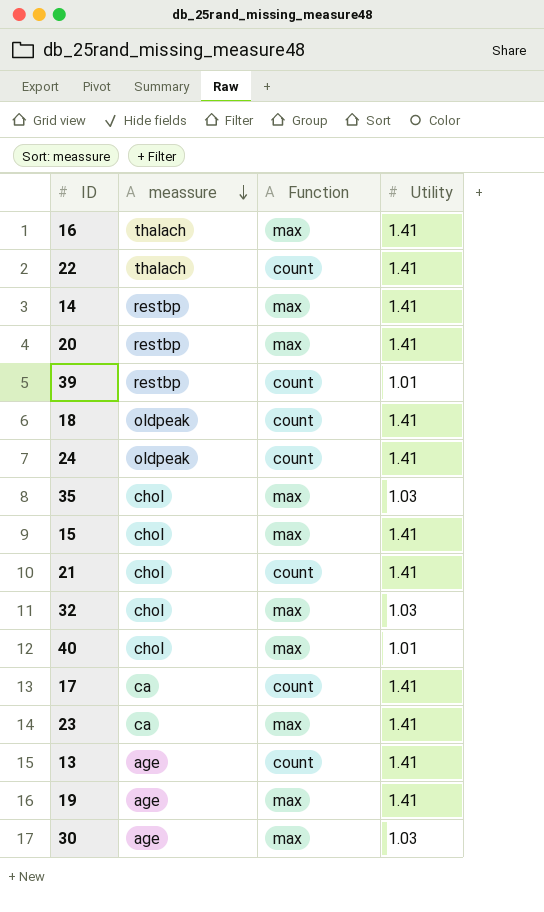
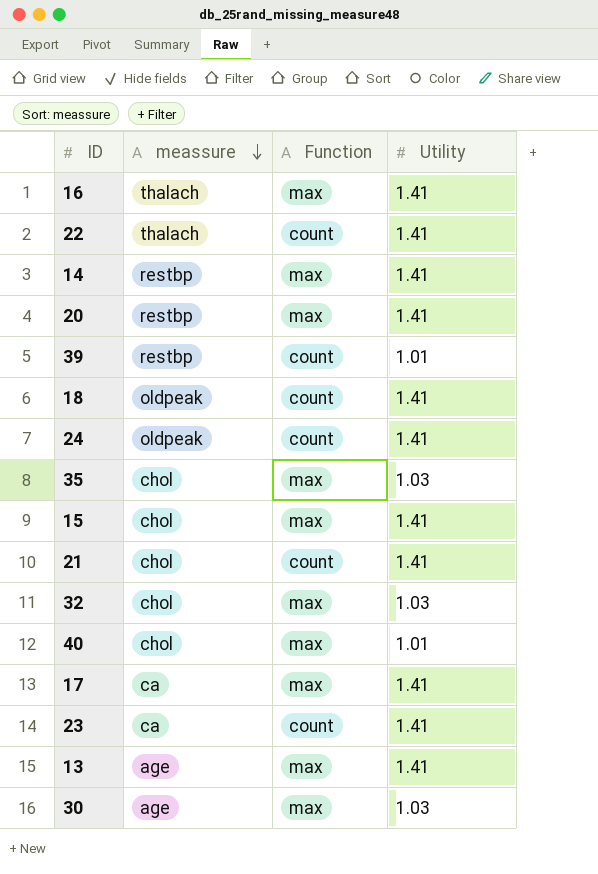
row 19: age | max | 1.41 -> none
17 | Function: count -> max
23 | Function: max -> count
13 | Function: count -> max

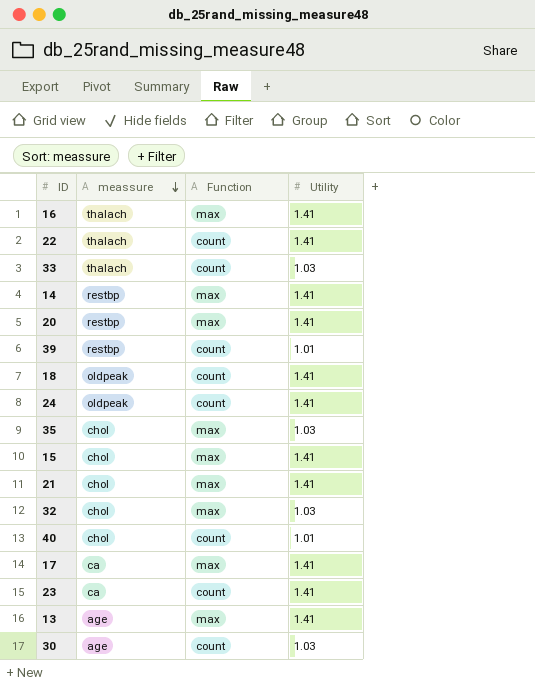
row 33: none -> thalach | count | 1.03
21 | Function: count -> max
40 | Function: max -> count
30 | Function: max -> count

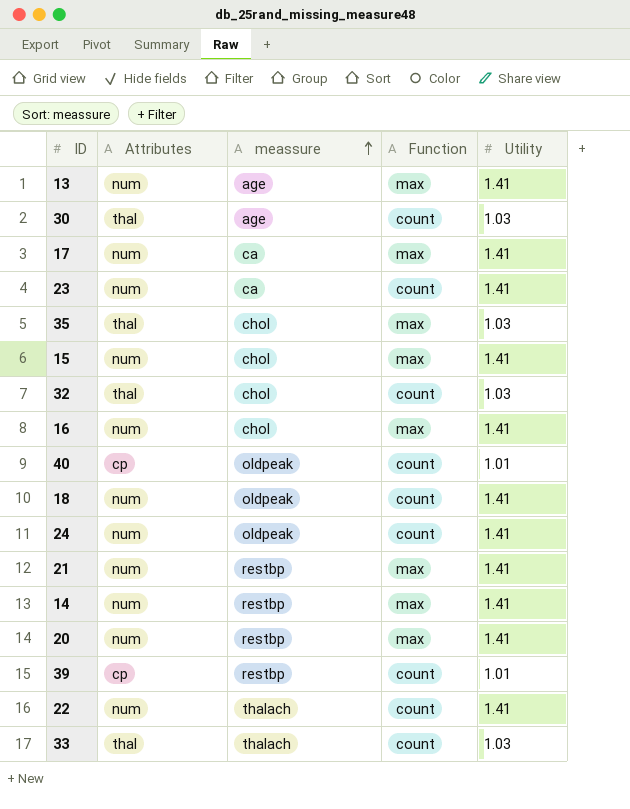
row order: meassure descending -> meassure ascending
column Attributes | position: none -> 2
32 | Function: max -> count
16 | meassure: thalach -> chol
40 | meassure: chol -> oldpeak
21 | meassure: chol -> restbp

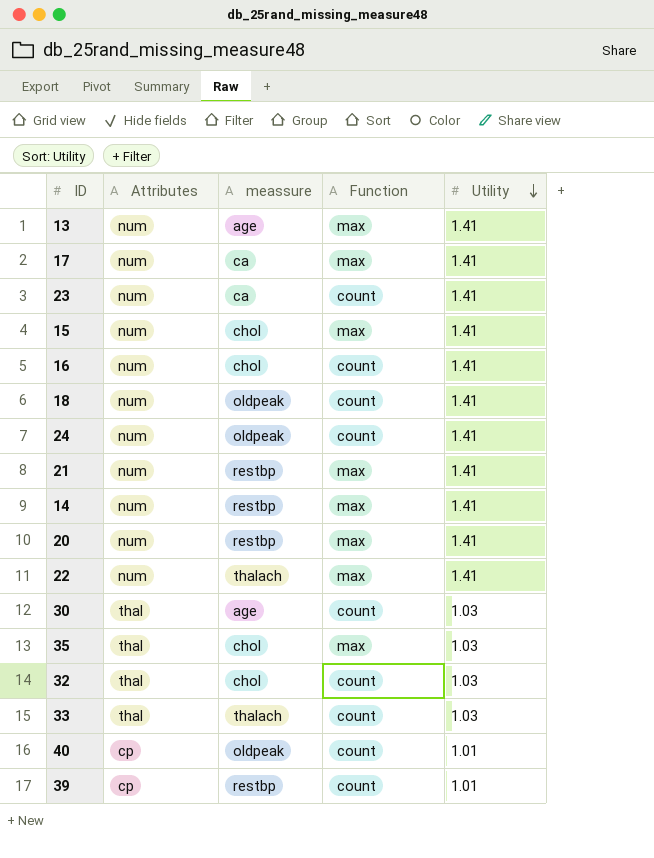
row order: meassure ascending -> Utility descending
16 | Function: max -> count
22 | Function: count -> max

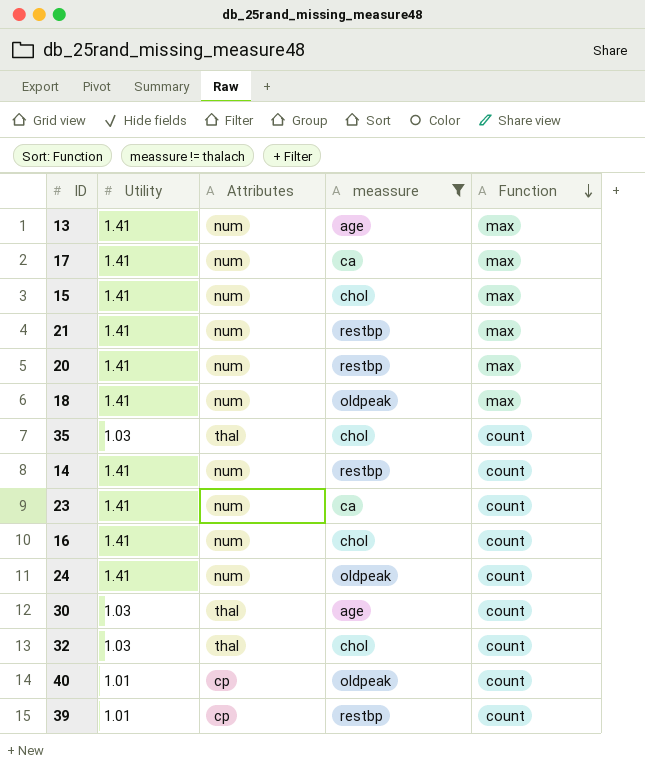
filter: none -> meassure != thalach
row order: Utility descending -> Function descending
column Utility | position: 5 -> 2
18 | Function: count -> max
35 | Function: max -> count
14 | Function: max -> count

